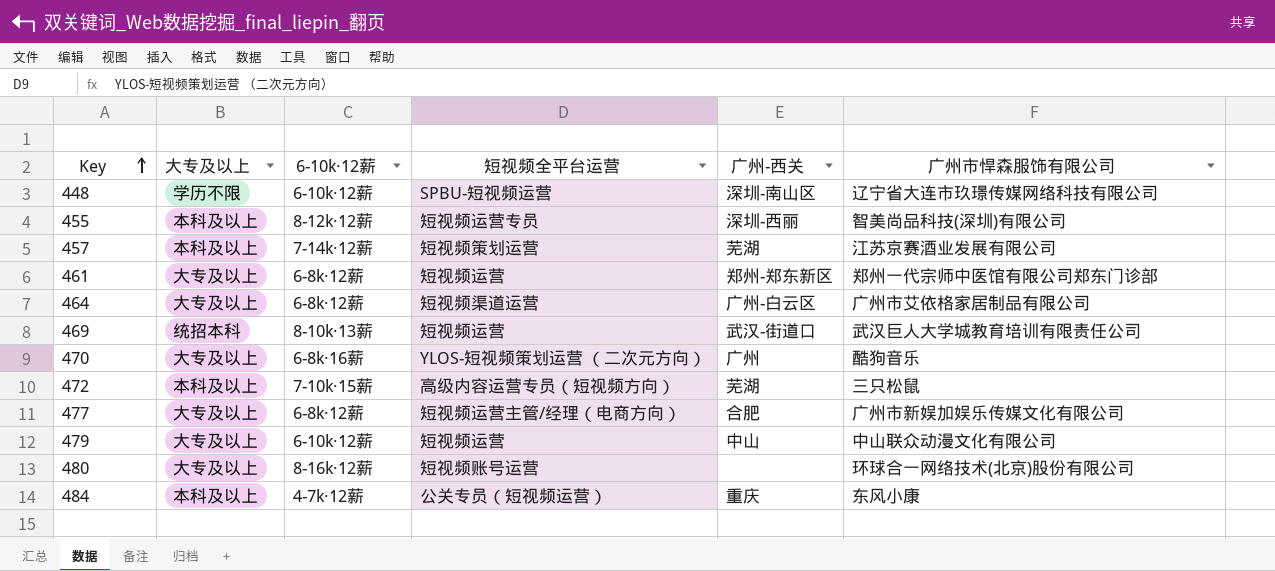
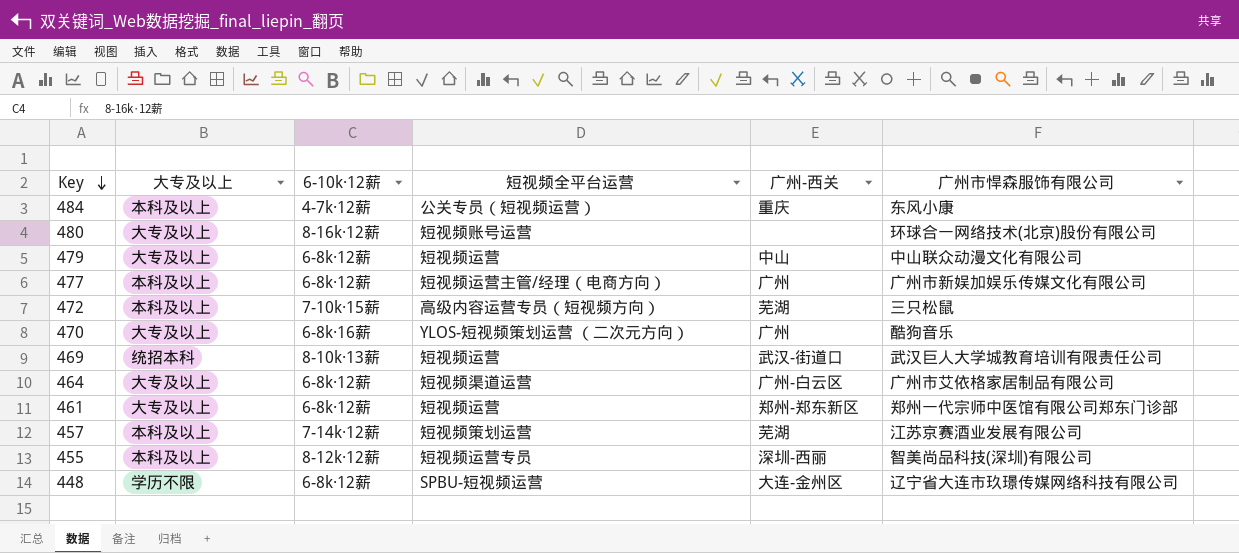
row order: Key ascending -> Key descending
479 | 6-10k·12薪: 6-10k·12薪 -> 6-8k·12薪
477 | 大专及以上: 大专及以上 -> 本科及以上
477 | 广州-西关: 合肥 -> 广州
448 | 6-10k·12薪: 6-10k·12薪 -> 6-8k·12薪
448 | 广州-西关: 深圳-南山区 -> 大连-金州区

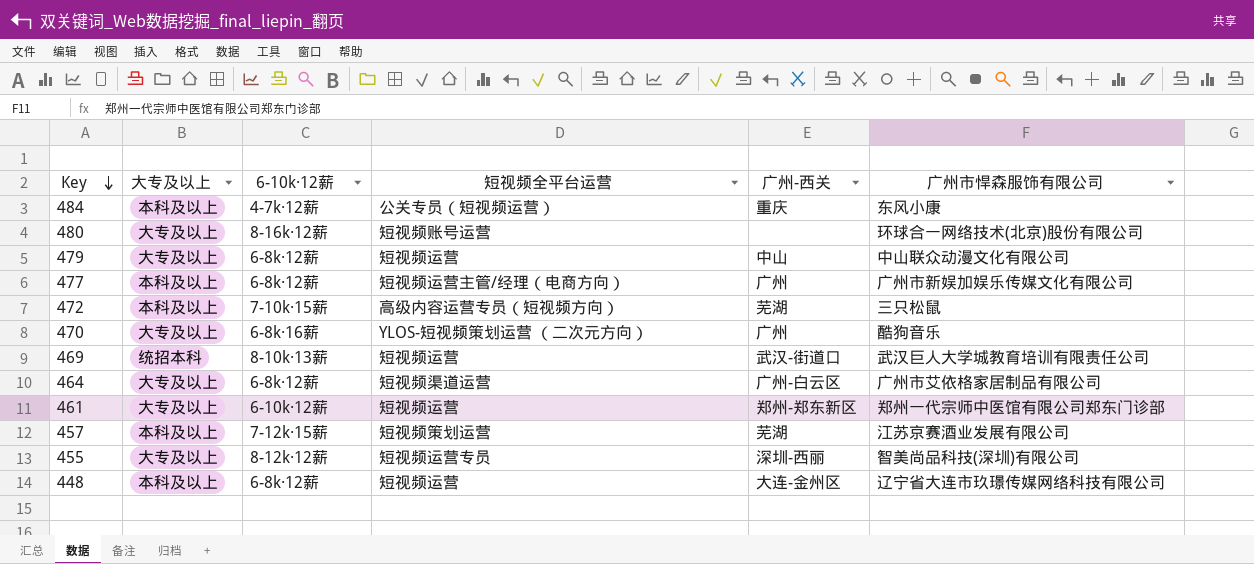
461 | 6-10k·12薪: 6-8k·12薪 -> 6-10k·12薪
457 | 6-10k·12薪: 7-14k·12薪 -> 7-12k·15薪
455 | 大专及以上: 本科及以上 -> 大专及以上
448 | 大专及以上: 学历不限 -> 本科及以上
448 | 短视频全平台运营: SPBU-短视频运营 -> 短视频运营

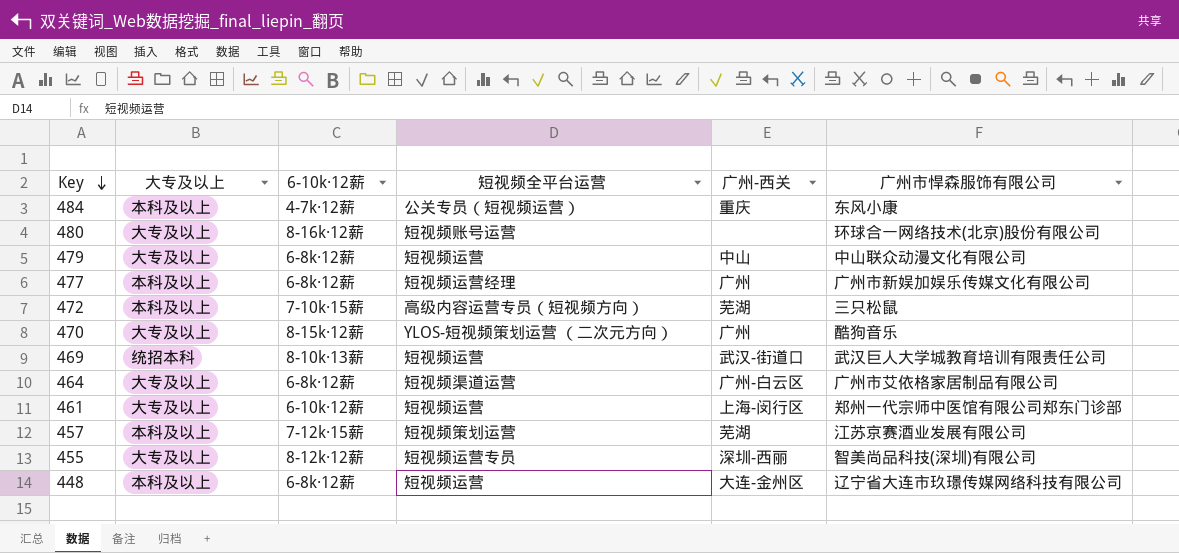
477 | 短视频全平台运营: 短视频运营主管/经理（电商方向） -> 短视频运营经理
470 | 6-10k·12薪: 6-8k·16薪 -> 8-15k·12薪
461 | 广州-西关: 郑州-郑东新区 -> 上海-闵行区

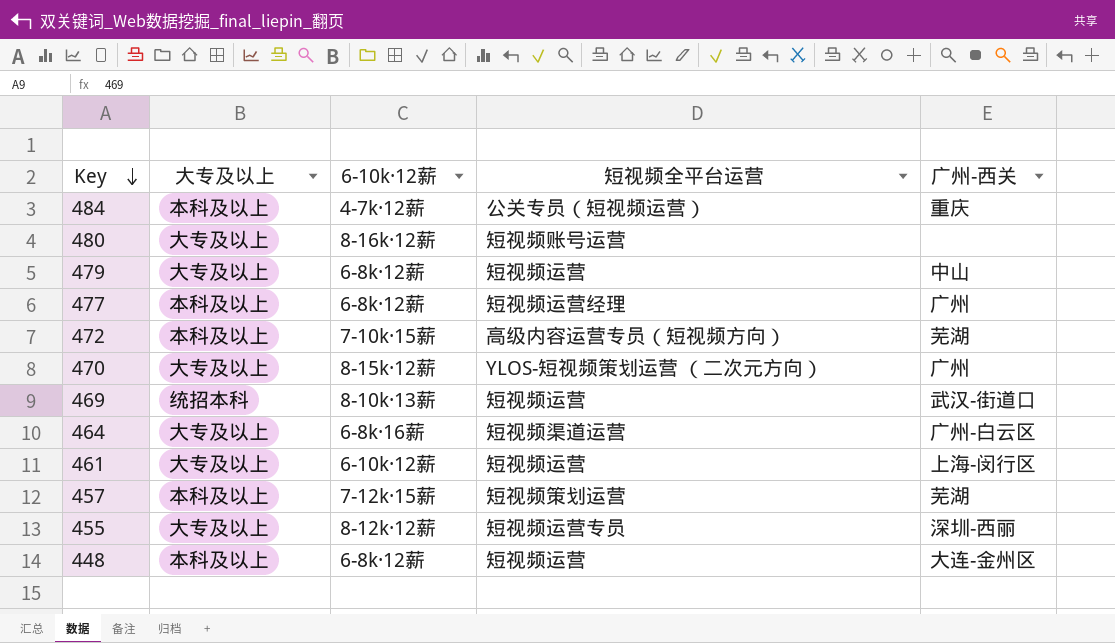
column 广州市悍森服饰有限公司 | position: 6 -> none
464 | 6-10k·12薪: 6-8k·12薪 -> 6-8k·16薪

